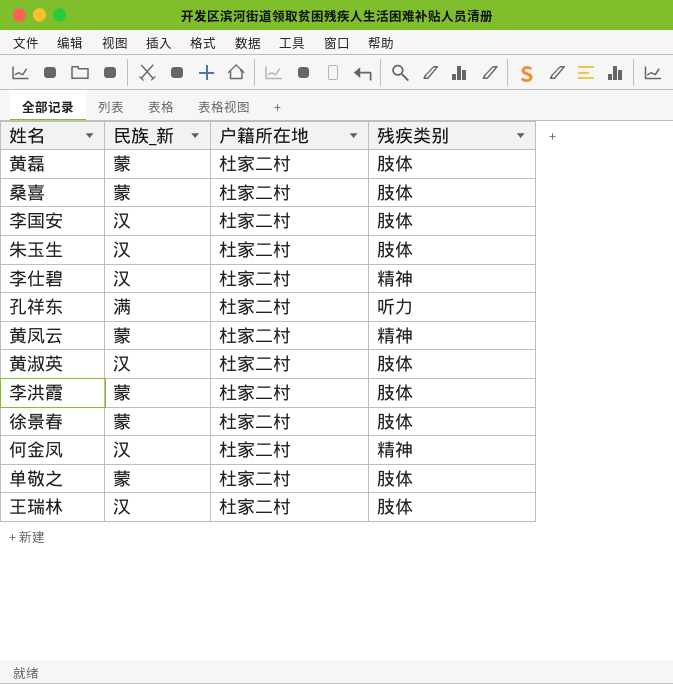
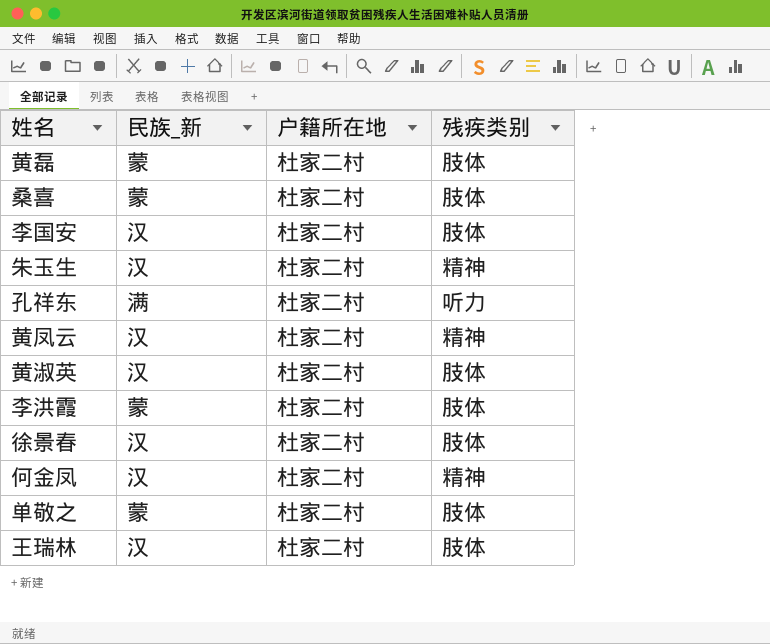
row 李仕碧: 汉 | 杜家二村 | 精神 -> none
朱玉生 | 残疾类别: 肢体 -> 精神
黄凤云 | 民族_新: 蒙 -> 汉
徐景春 | 民族_新: 蒙 -> 汉

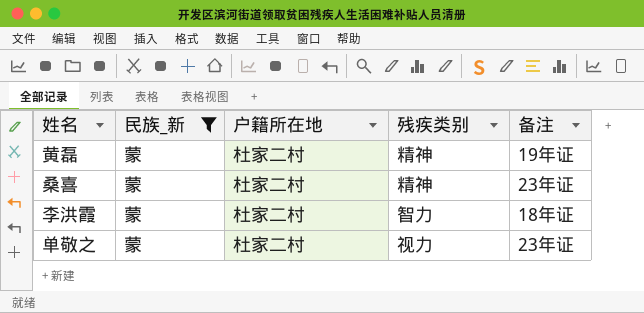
filter: none -> 民族_新 = 蒙
column 备注 | position: none -> 5
黄磊 | 残疾类别: 肢体 -> 精神
桑喜 | 残疾类别: 肢体 -> 精神
李洪霞 | 残疾类别: 肢体 -> 智力
单敬之 | 残疾类别: 肢体 -> 视力

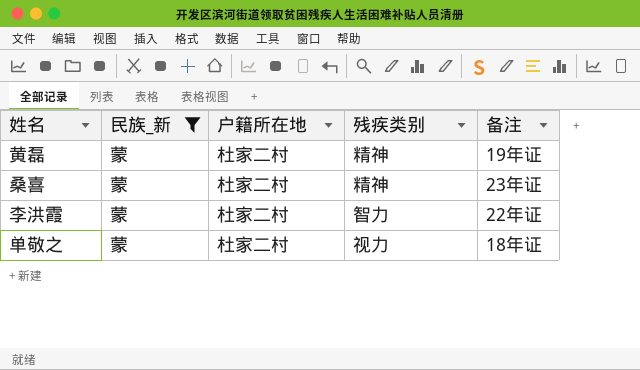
李洪霞 | 备注: 18年证 -> 22年证
单敬之 | 备注: 23年证 -> 18年证

